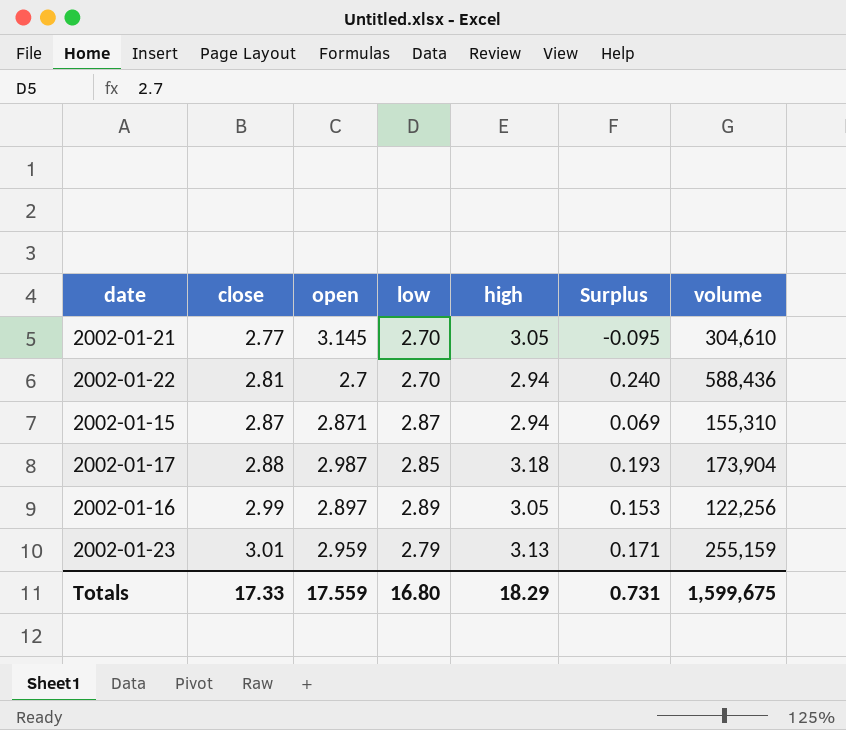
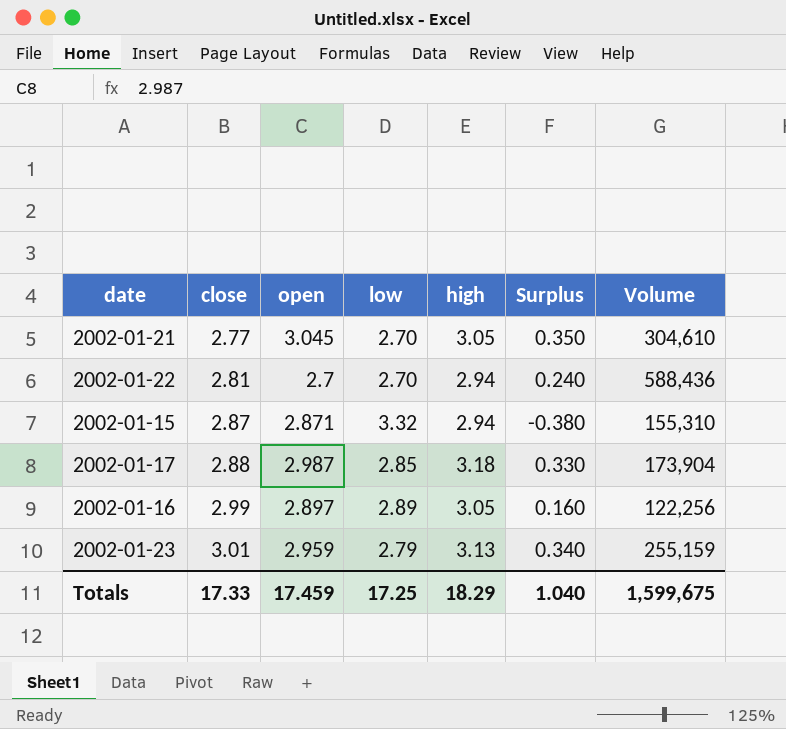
column Surplus | formula: [high] - [open] -> [high] - [low]
column name: volume -> Volume
2002-01-21 | open: 3.145 -> 3.045
2002-01-15 | low: 2.87 -> 3.32
Totals | open: 17.559 -> 17.459
Totals | low: 16.80 -> 17.25
Totals | Surplus: 0.731 -> 1.040

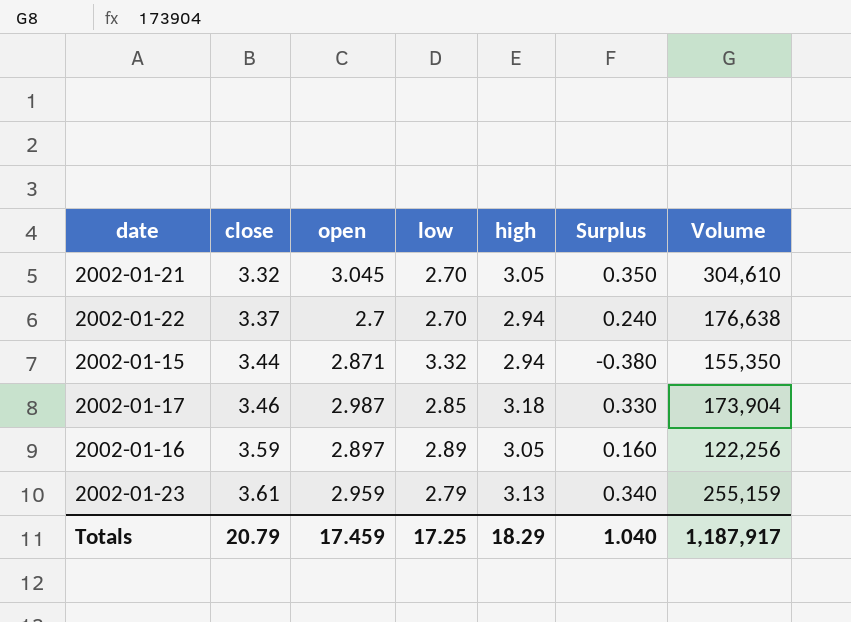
2002-01-21 | close: 2.77 -> 3.32
2002-01-22 | close: 2.81 -> 3.37
2002-01-22 | Volume: 588,436 -> 176,638
2002-01-15 | close: 2.87 -> 3.44
2002-01-15 | Volume: 155,310 -> 155,350
2002-01-17 | close: 2.88 -> 3.46
2002-01-16 | close: 2.99 -> 3.59
2002-01-23 | close: 3.01 -> 3.61
Totals | close: 17.33 -> 20.79
Totals | Volume: 1,599,675 -> 1,187,917

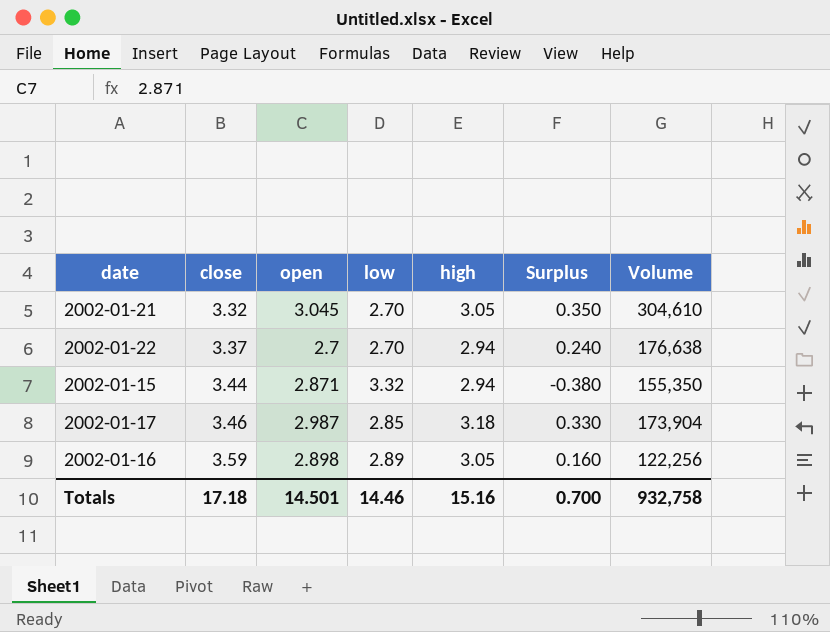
row 2002-01-23: 3.61 | 2.959 | 2.79 | 3.13 | 0.340 | 255,159 -> none
2002-01-16 | open: 2.897 -> 2.898
Totals | close: 20.79 -> 17.18
Totals | open: 17.459 -> 14.501
Totals | low: 17.25 -> 14.46
Totals | high: 18.29 -> 15.16
Totals | Surplus: 1.040 -> 0.700
Totals | Volume: 1,187,917 -> 932,758

